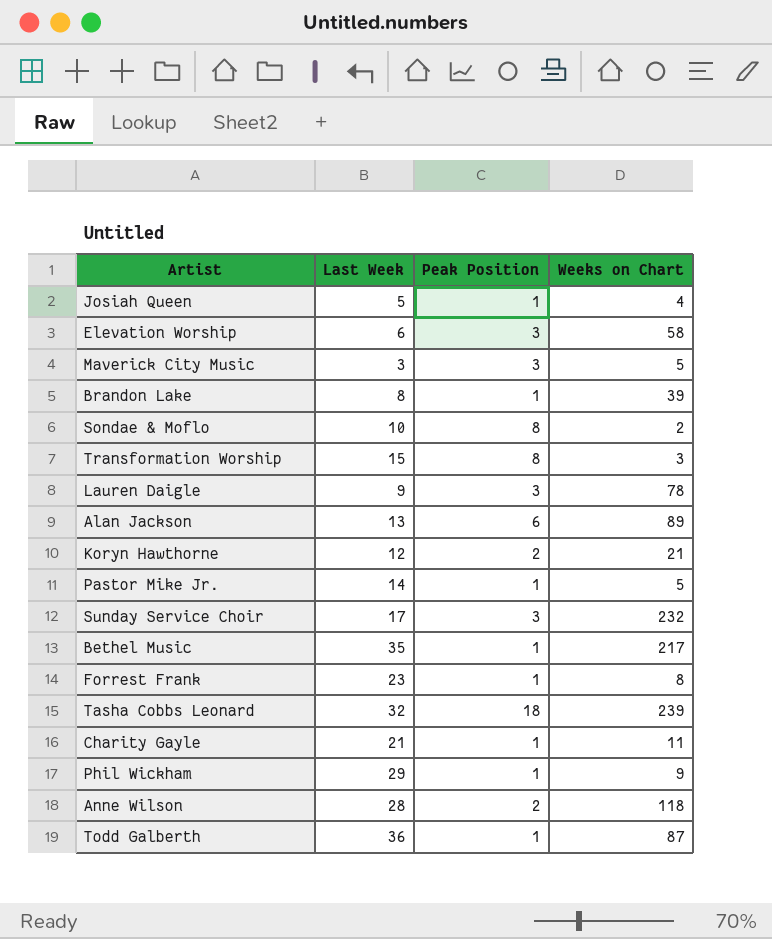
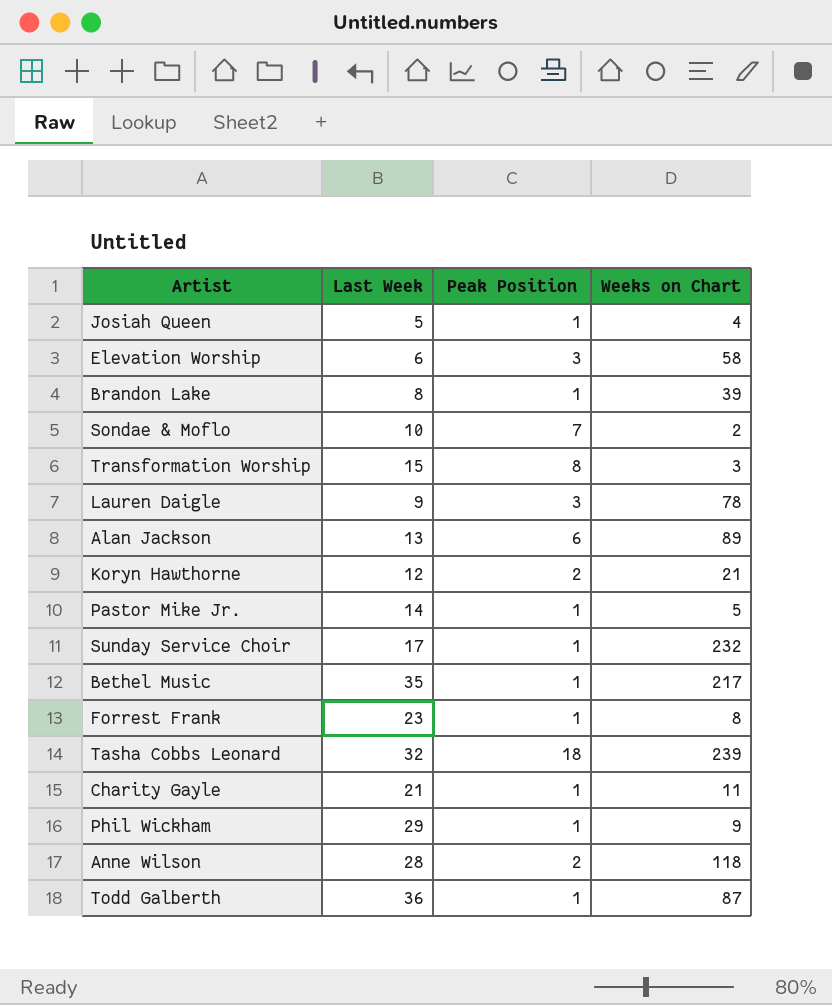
row Maverick City Music: 3 | 3 | 5 -> none
Sondae & Moflo | Peak Position: 8 -> 7
Sunday Service Choir | Peak Position: 3 -> 1

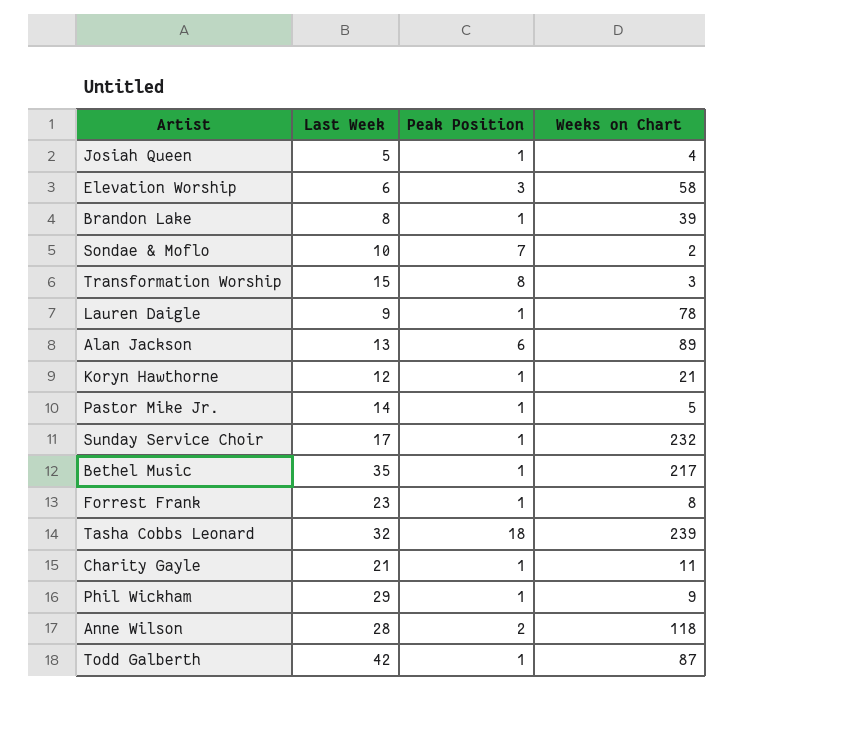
Lauren Daigle | Peak Position: 3 -> 1
Koryn Hawthorne | Peak Position: 2 -> 1
Todd Galberth | Last Week: 36 -> 42

